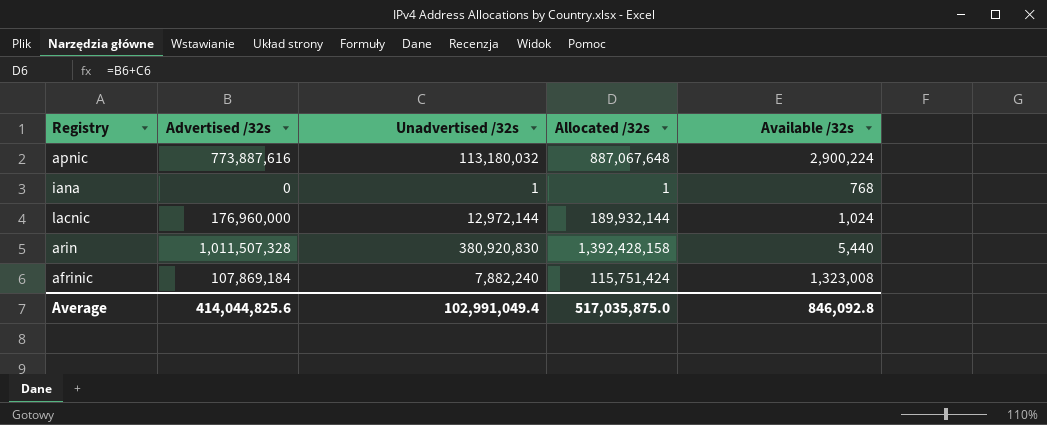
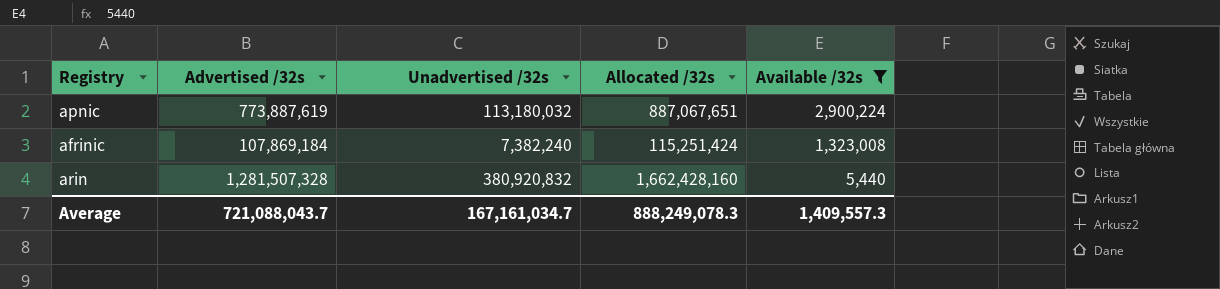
filter: none -> Available /32s >= 5,440
row order: none -> Available /32s descending
apnic | Advertised /32s: 773,887,616 -> 773,887,619
apnic | Allocated /32s: 887,067,648 -> 887,067,651
afrinic | Unadvertised /32s: 7,882,240 -> 7,382,240
afrinic | Allocated /32s: 115,751,424 -> 115,251,424
arin | Advertised /32s: 1,011,507,328 -> 1,281,507,328
arin | Unadvertised /32s: 380,920,830 -> 380,920,832
arin | Allocated /32s: 1,392,428,158 -> 1,662,428,160
Average | Advertised /32s: 414,044,825.6 -> 721,088,043.7
Average | Unadvertised /32s: 102,991,049.4 -> 167,161,034.7
Average | Allocated /32s: 517,035,875.0 -> 888,249,078.3
Average | Available /32s: 846,092.8 -> 1,409,557.3

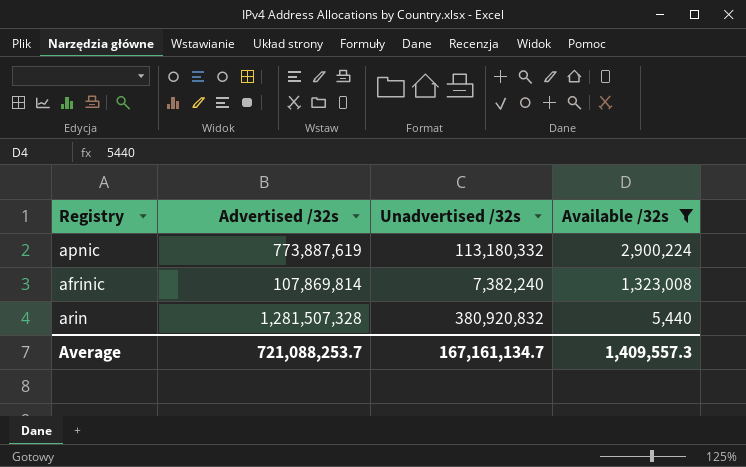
column Allocated /32s | formula: [Advertised /32s] + [Unadvertised /32s] -> none
apnic | Unadvertised /32s: 113,180,032 -> 113,180,332
afrinic | Advertised /32s: 107,869,184 -> 107,869,814
Average | Advertised /32s: 721,088,043.7 -> 721,088,253.7
Average | Unadvertised /32s: 167,161,034.7 -> 167,161,134.7

